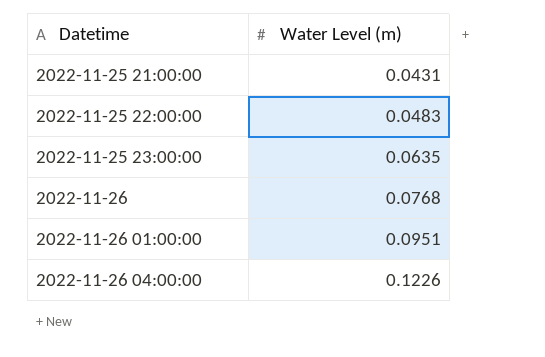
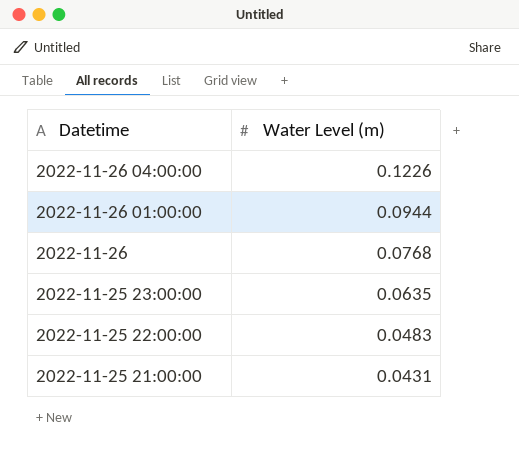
row order: Datetime ascending -> Datetime descending
2022-11-26 01:00:00 | Water Level (m): 0.0951 -> 0.0944

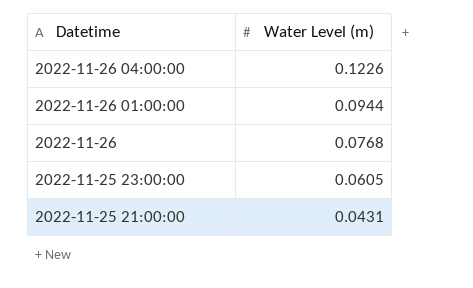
row 2022-11-25 22:00:00: 0.0483 -> none
2022-11-25 23:00:00 | Water Level (m): 0.0635 -> 0.0605

